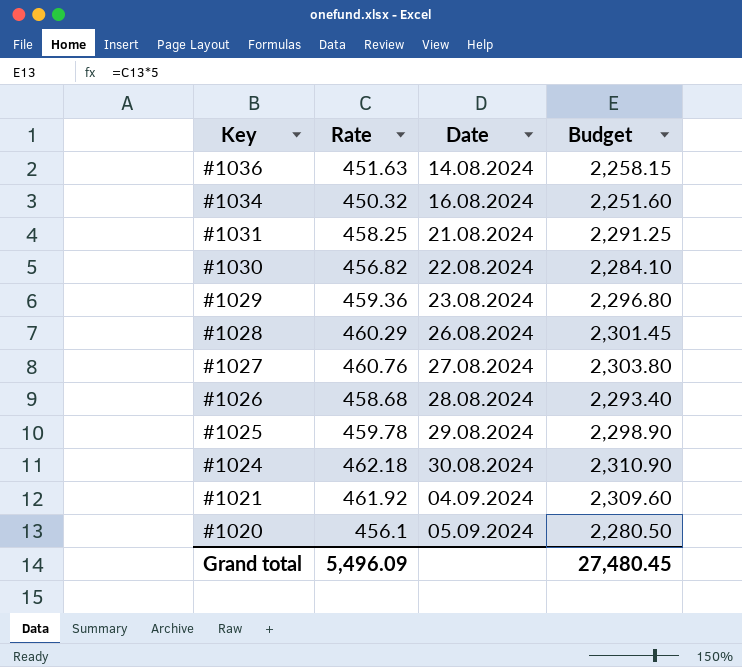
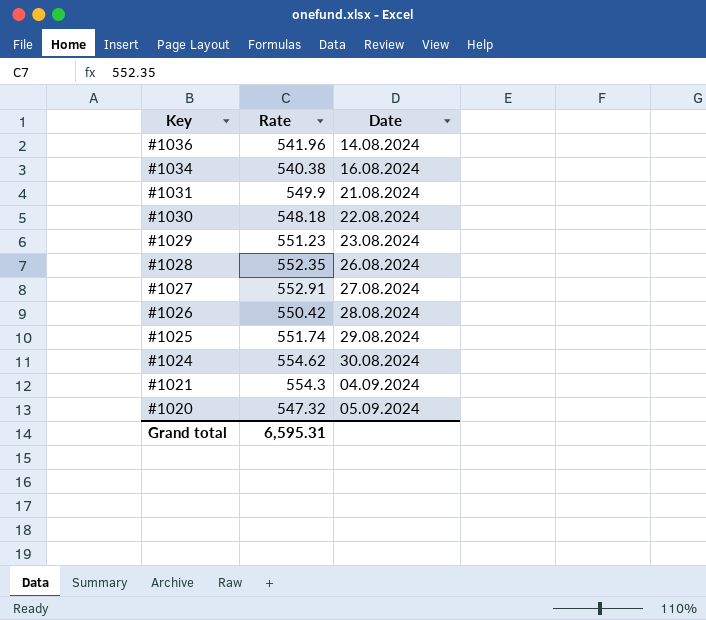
column Budget | formula: [Rate] * 5 -> none
#1036 | Rate: 451.63 -> 541.96
#1034 | Rate: 450.32 -> 540.38
#1031 | Rate: 458.25 -> 549.9
#1030 | Rate: 456.82 -> 548.18
#1029 | Rate: 459.36 -> 551.23
#1028 | Rate: 460.29 -> 552.35
#1027 | Rate: 460.76 -> 552.91
#1026 | Rate: 458.68 -> 550.42
#1025 | Rate: 459.78 -> 551.74
#1024 | Rate: 462.18 -> 554.62
#1021 | Rate: 461.92 -> 554.3
#1020 | Rate: 456.1 -> 547.32
Grand total | Rate: 5,496.09 -> 6,595.31

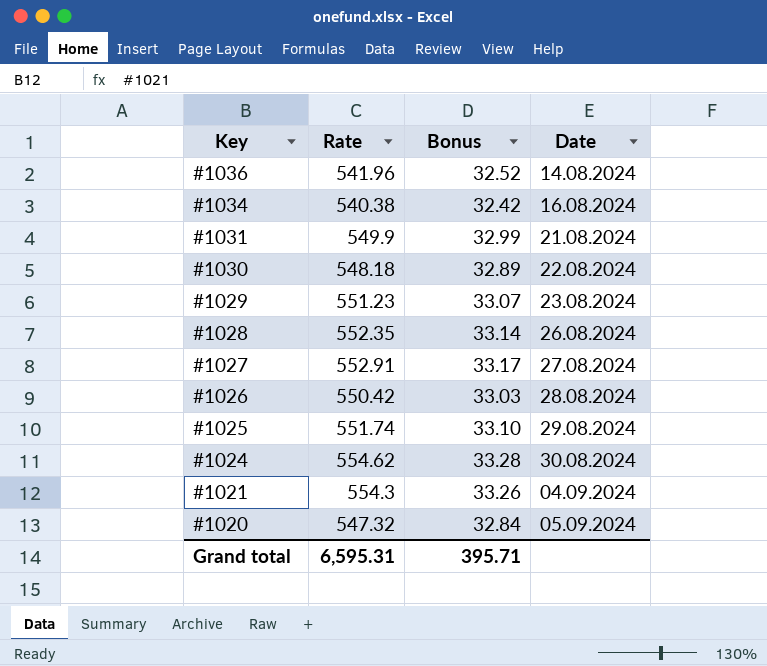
column Bonus | formula: none -> [Rate] * 0.06

